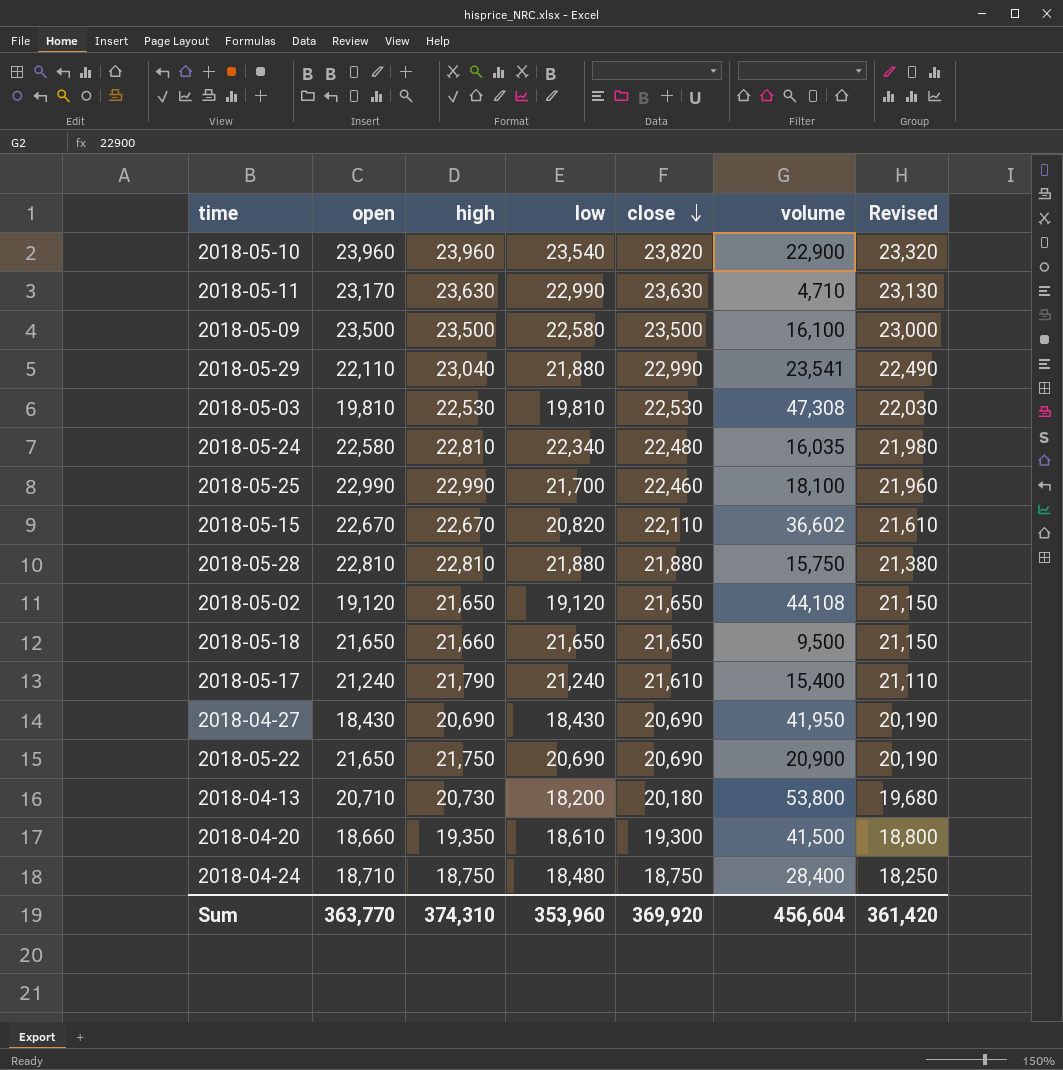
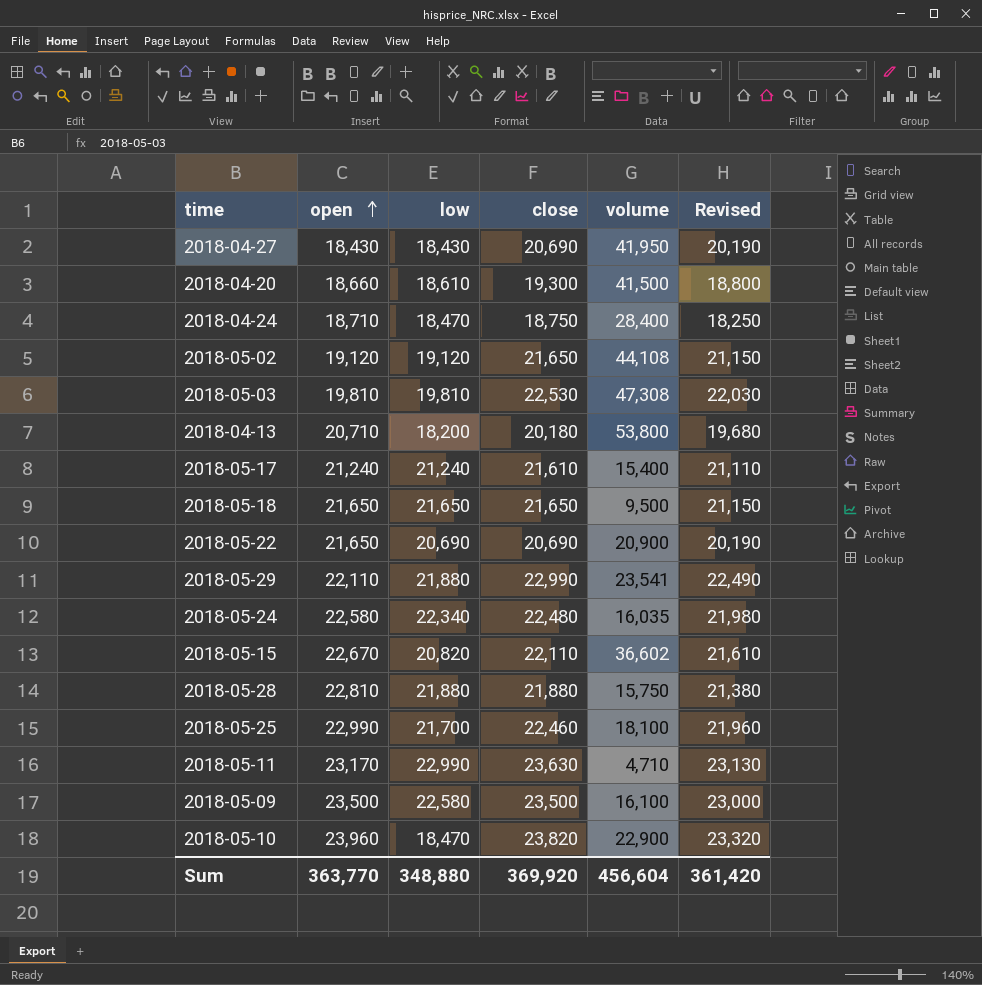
row order: close descending -> open ascending
column high | position: 3 -> none
2018-04-24 | low: 18,480 -> 18,470
2018-05-10 | low: 23,540 -> 18,470
Sum | low: 353,960 -> 348,880

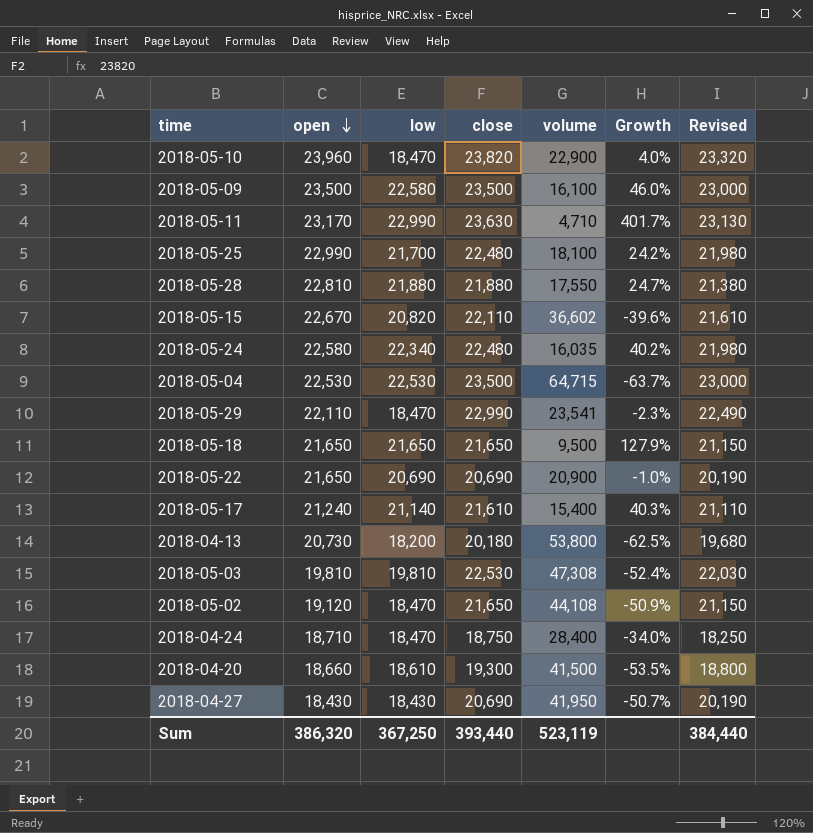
row order: open ascending -> open descending
column Growth | formula: none -> ([close] - [volume]) / [volume]
2018-05-25 | close: 22,460 -> 22,480
2018-05-25 | Revised: 21,960 -> 21,980
2018-05-28 | volume: 15,750 -> 17,550
row 2018-05-04: none -> 22,530 | 22,530 | 23,500 | 64,715 | -63.7% | 23,000
2018-05-29 | low: 21,880 -> 18,470
2018-05-17 | low: 21,240 -> 21,140
2018-04-13 | open: 20,710 -> 20,730
2018-05-02 | low: 19,120 -> 18,470
Sum | open: 363,770 -> 386,320
Sum | low: 348,880 -> 367,250
Sum | close: 369,920 -> 393,440
Sum | volume: 456,604 -> 523,119
Sum | Revised: 361,420 -> 384,440

